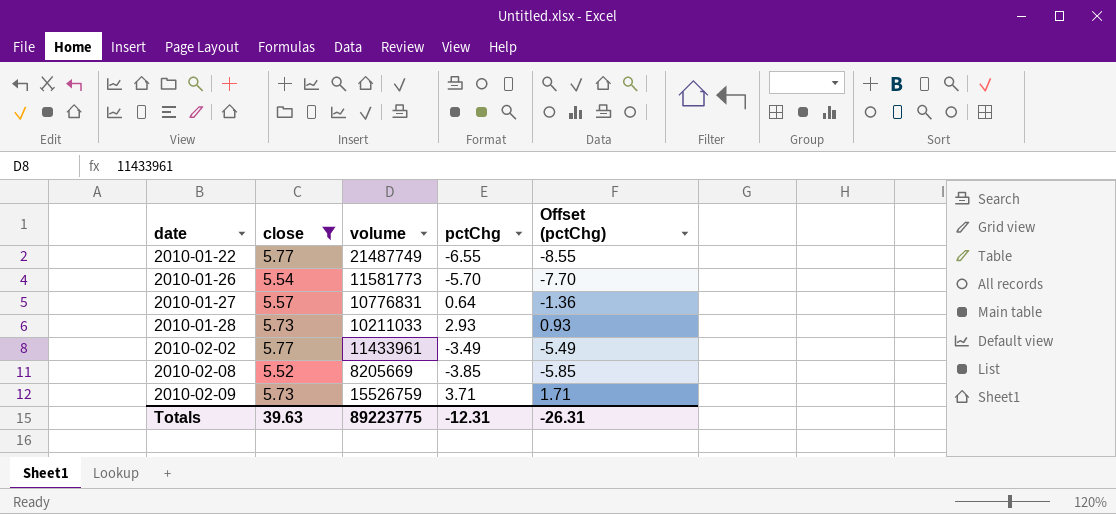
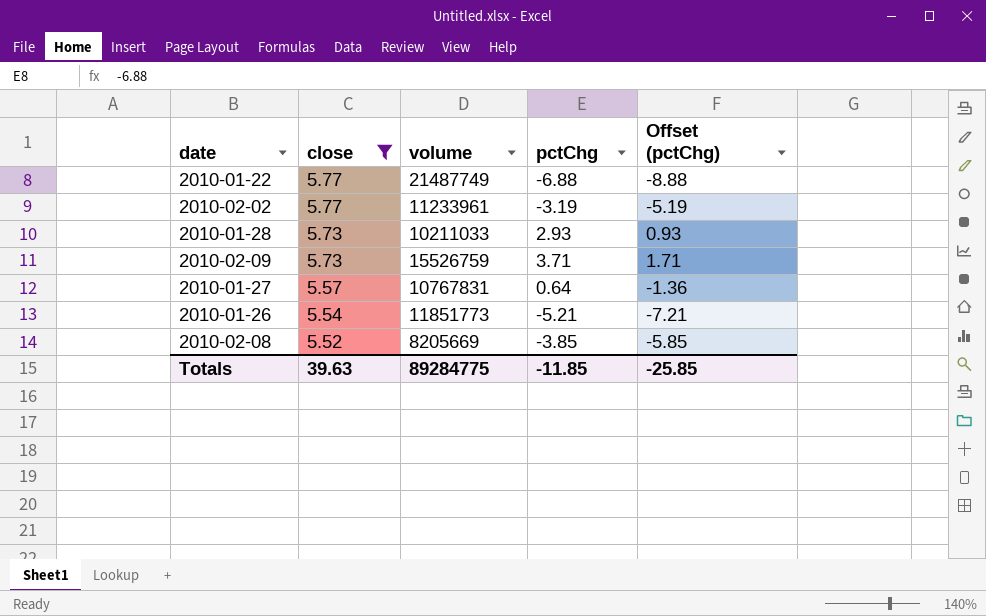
row order: date ascending -> close descending
2010-01-22 | pctChg: -6.55 -> -6.88
2010-01-22 | Offset (pctChg): -8.55 -> -8.88
2010-02-02 | volume: 11433961 -> 11233961
2010-02-02 | pctChg: -3.49 -> -3.19
2010-02-02 | Offset (pctChg): -5.49 -> -5.19
2010-01-27 | volume: 10776831 -> 10767831
2010-01-26 | volume: 11581773 -> 11851773
2010-01-26 | pctChg: -5.70 -> -5.21
2010-01-26 | Offset (pctChg): -7.70 -> -7.21
Totals | volume: 89223775 -> 89284775
Totals | pctChg: -12.31 -> -11.85
Totals | Offset (pctChg): -26.31 -> -25.85

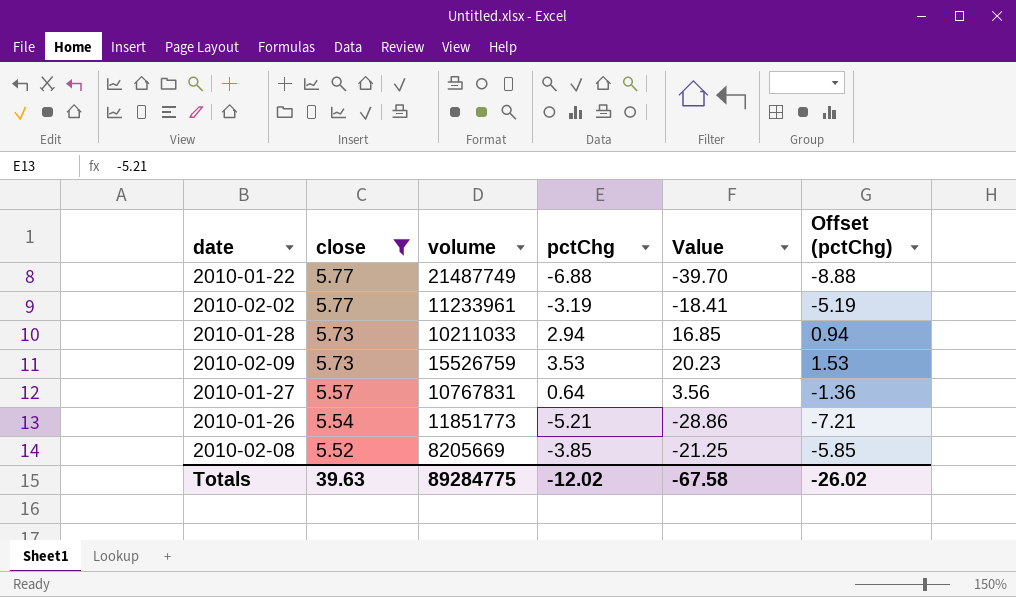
column Value | formula: none -> [close] * [pctChg]
2010-01-28 | pctChg: 2.93 -> 2.94
2010-01-28 | Offset (pctChg): 0.93 -> 0.94
2010-02-09 | pctChg: 3.71 -> 3.53
2010-02-09 | Offset (pctChg): 1.71 -> 1.53
Totals | pctChg: -11.85 -> -12.02
Totals | Offset (pctChg): -25.85 -> -26.02

